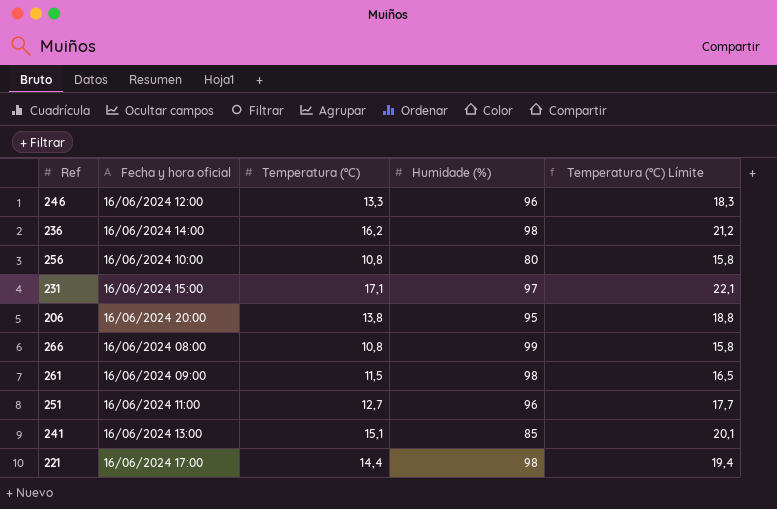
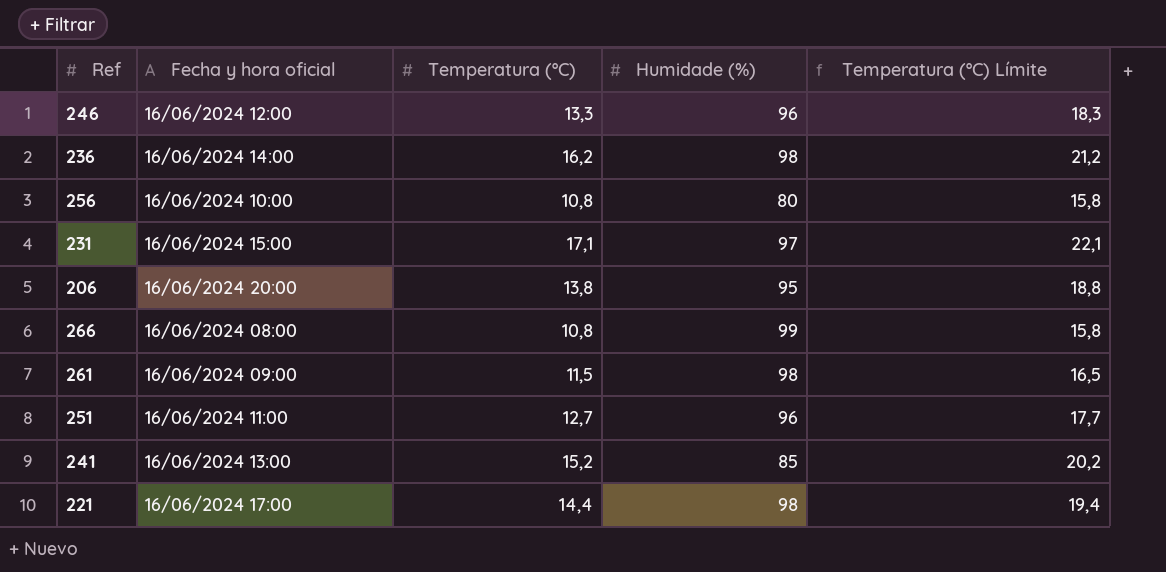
241 | Temperatura (ºC): 15,1 -> 15,2
241 | Temperatura (ºC) Límite: 20,1 -> 20,2

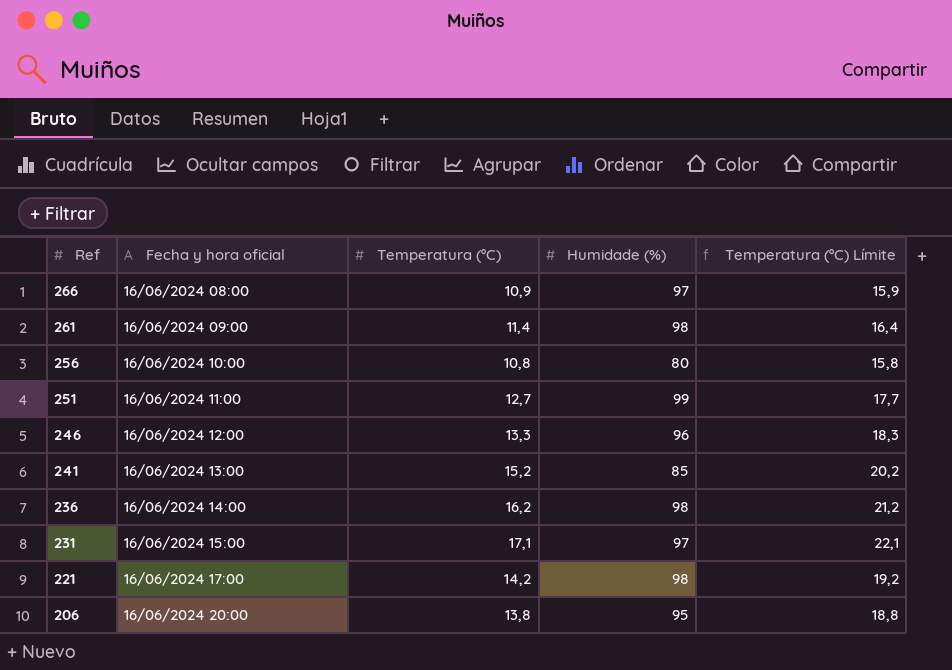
row order: none -> Ref descending
266 | Temperatura (ºC): 10,8 -> 10,9
266 | Humidade (%): 99 -> 97
266 | Temperatura (ºC) Límite: 15,8 -> 15,9
261 | Temperatura (ºC): 11,5 -> 11,4
261 | Temperatura (ºC) Límite: 16,5 -> 16,4
251 | Humidade (%): 96 -> 99
221 | Temperatura (ºC): 14,4 -> 14,2
221 | Temperatura (ºC) Límite: 19,4 -> 19,2

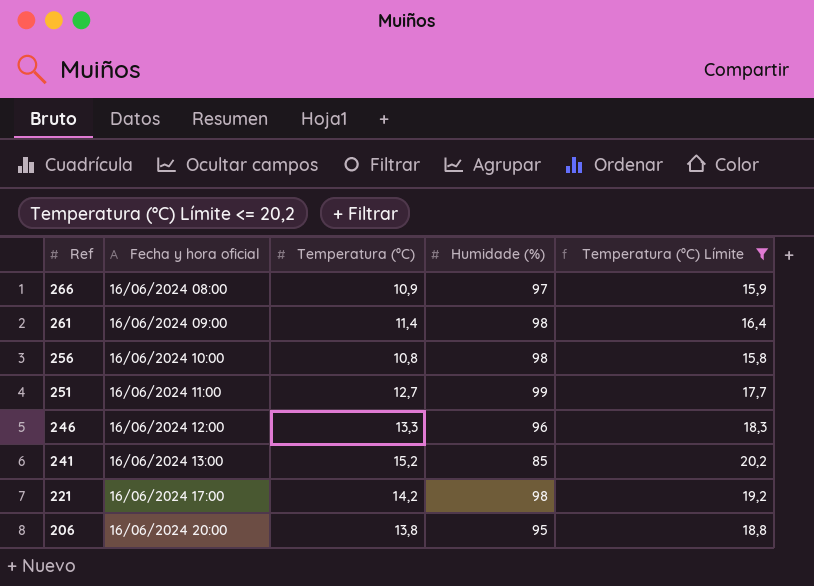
filter: none -> Temperatura (ºC) Límite <= 20,2
256 | Humidade (%): 80 -> 98

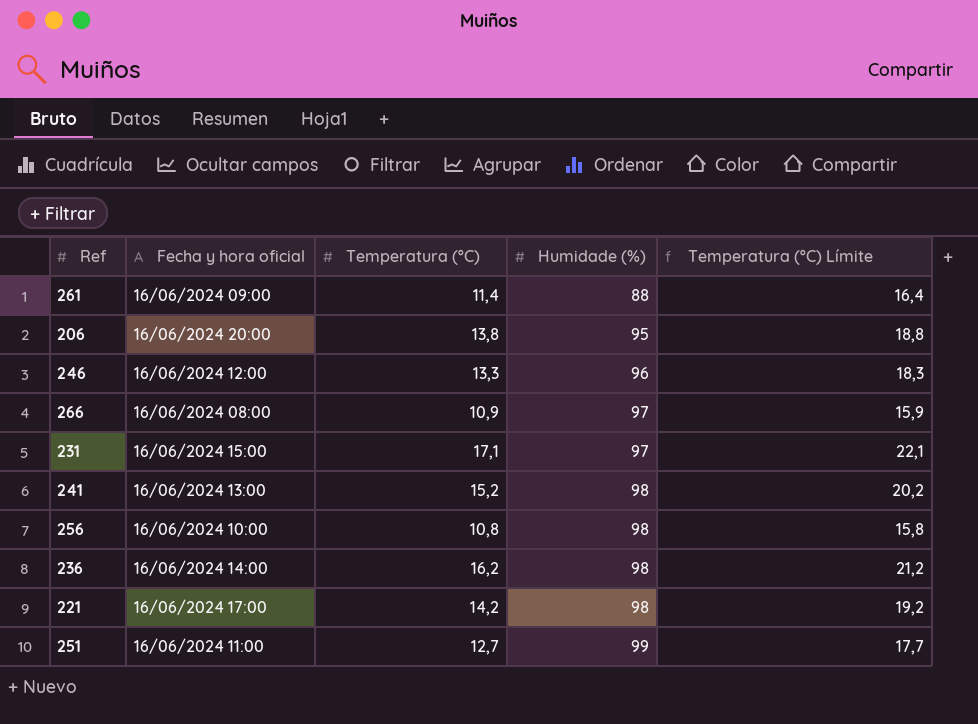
filter: Temperatura (ºC) Límite <= 20,2 -> none
row order: Ref descending -> Humidade (%) ascending
261 | Humidade (%): 98 -> 88
241 | Humidade (%): 85 -> 98

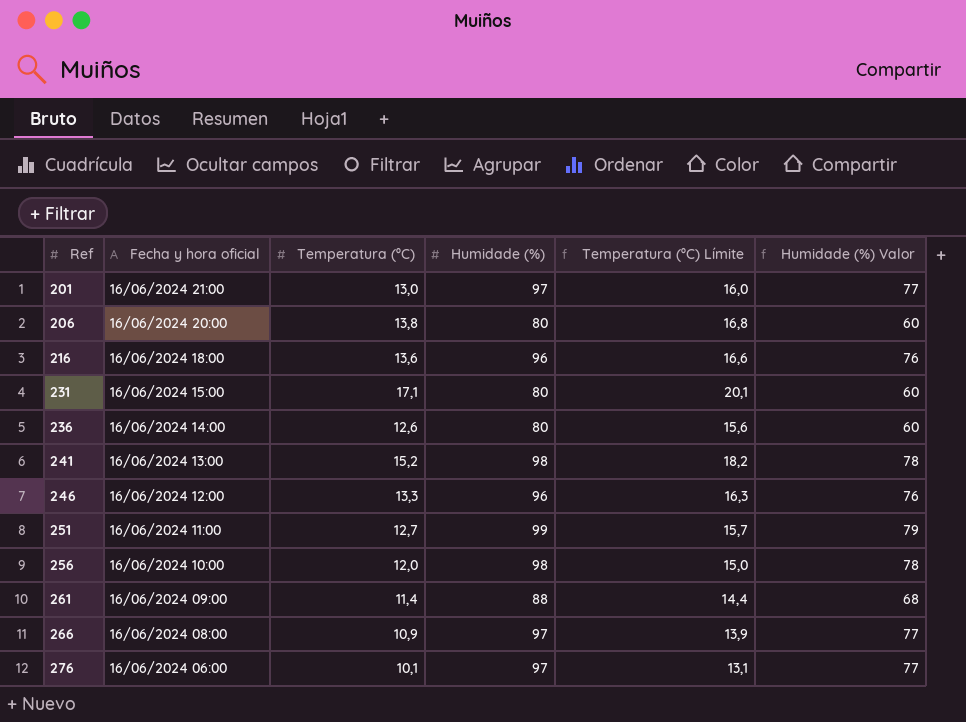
row order: Humidade (%) ascending -> Ref ascending
column Temperatura (ºC) Límite | formula: [Temperatura (ºC)] + 5 -> [Temperatura (ºC)] + 3
column Humidade (%) Valor | formula: none -> [Humidade (%)] - 20
row 221: 16/06/2024 17:00 | 14,2 | 98 | 19,2 -> none
row 201: none -> 16/06/2024 21:00 | 13,0 | 97 | 16,0 | 77
206 | Humidade (%): 95 -> 80
row 216: none -> 16/06/2024 18:00 | 13,6 | 96 | 16,6 | 76
231 | Humidade (%): 97 -> 80
236 | Temperatura (ºC): 16,2 -> 12,6
236 | Humidade (%): 98 -> 80
256 | Temperatura (ºC): 10,8 -> 12,0
row 276: none -> 16/06/2024 06:00 | 10,1 | 97 | 13,1 | 77

